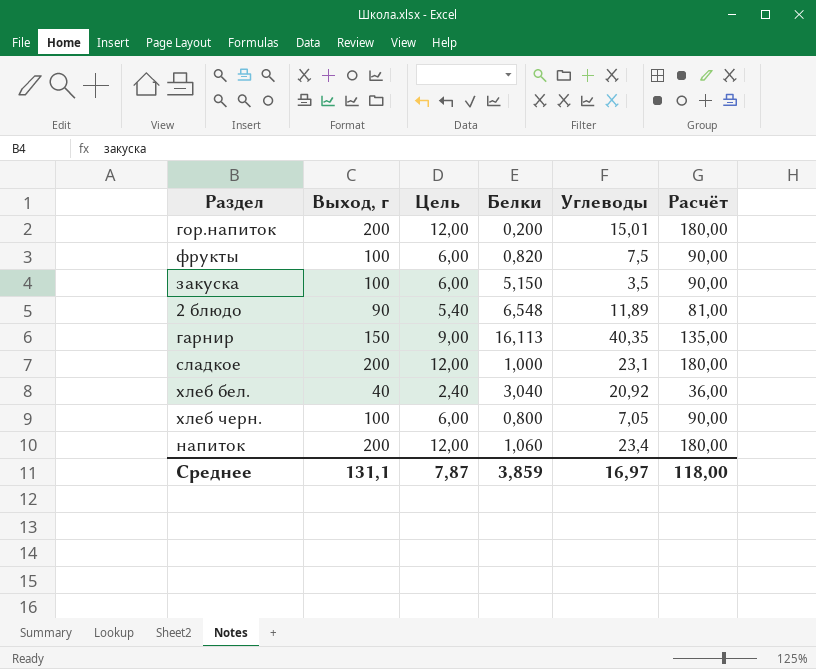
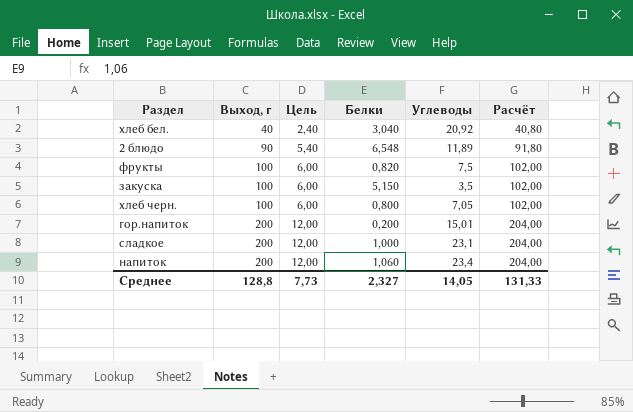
row order: none -> Выход, г ascending
column Расчёт | formula: [Выход, г] * 0,9 -> [Выход, г] * 1,02
row гарнир: 150 | 9,00 | 16,113 | 40,35 | 135,00 -> none
Среднее | Выход, г: 131,1 -> 128,8
Среднее | Цель: 7,87 -> 7,73
Среднее | Белки: 3,859 -> 2,327
Среднее | Углеводы: 16,97 -> 14,05
Среднее | Расчёт: 118,00 -> 131,33

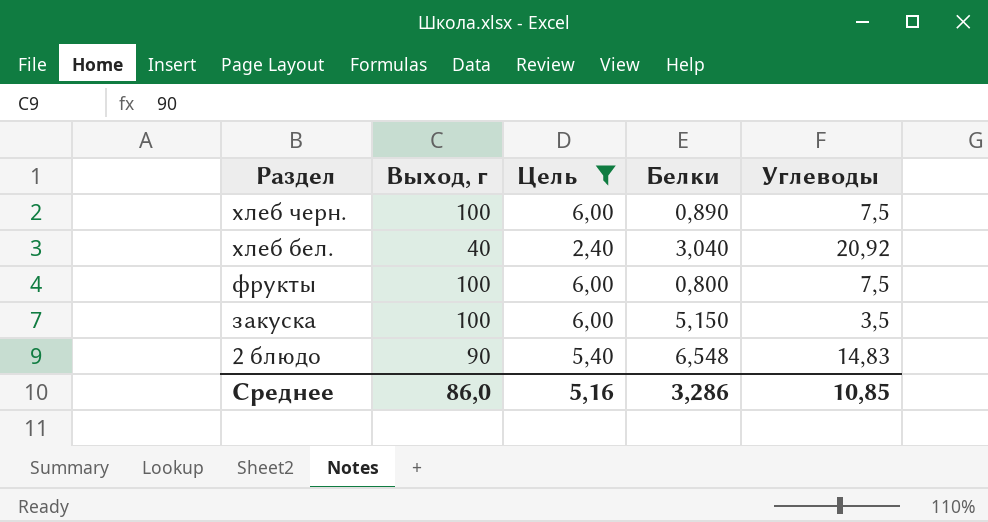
filter: none -> Цель != 12,00
row order: Выход, г ascending -> Раздел descending
column Расчёт | formula: [Выход, г] * 1,02 -> none
хлеб черн. | Белки: 0,800 -> 0,890
хлеб черн. | Углеводы: 7,05 -> 7,5
фрукты | Белки: 0,820 -> 0,800
2 блюдо | Углеводы: 11,89 -> 14,83
Среднее | Выход, г: 128,8 -> 86,0
Среднее | Цель: 7,73 -> 5,16
Среднее | Белки: 2,327 -> 3,286
Среднее | Углеводы: 14,05 -> 10,85

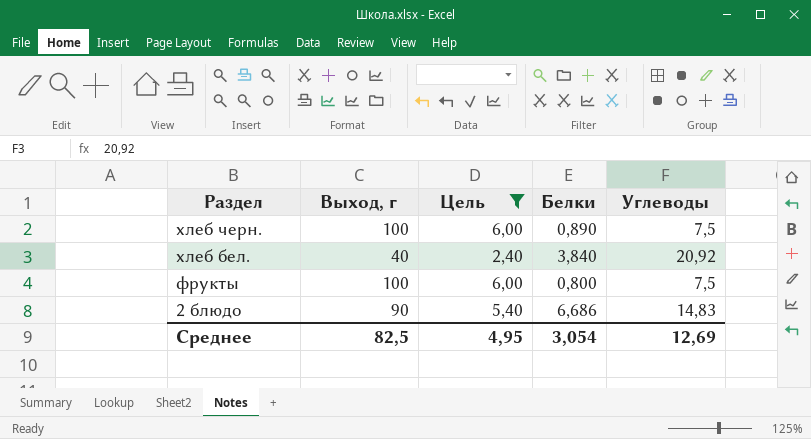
row закуска: 100 | 6,00 | 5,150 | 3,5 -> none
хлеб бел. | Белки: 3,040 -> 3,840
2 блюдо | Белки: 6,548 -> 6,686
Среднее | Выход, г: 86,0 -> 82,5
Среднее | Цель: 5,16 -> 4,95
Среднее | Белки: 3,286 -> 3,054
Среднее | Углеводы: 10,85 -> 12,69

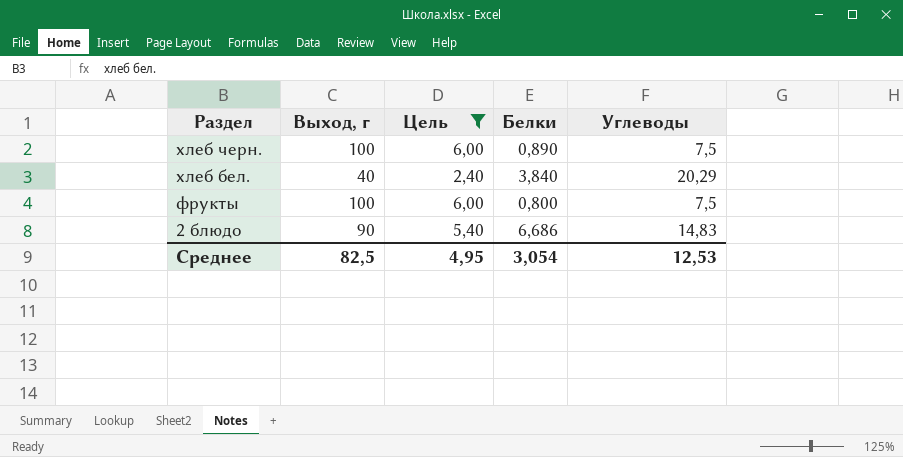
хлеб бел. | Углеводы: 20,92 -> 20,29
Среднее | Углеводы: 12,69 -> 12,53

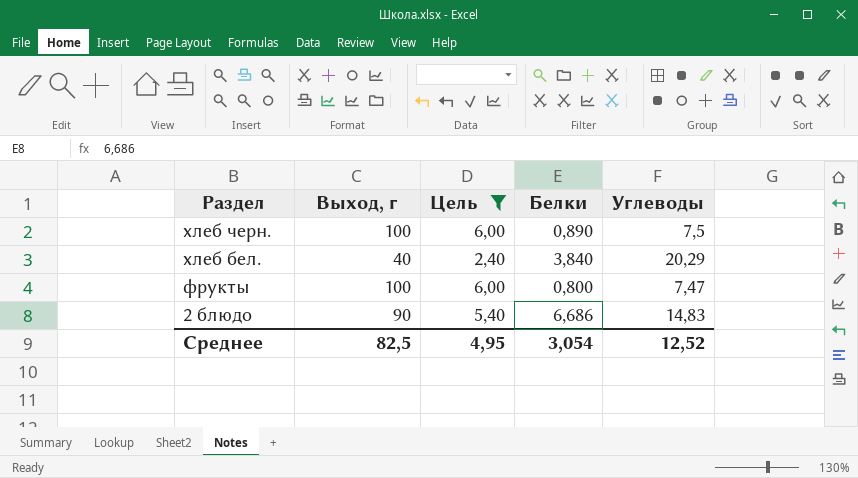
фрукты | Углеводы: 7,5 -> 7,47
Среднее | Углеводы: 12,53 -> 12,52

